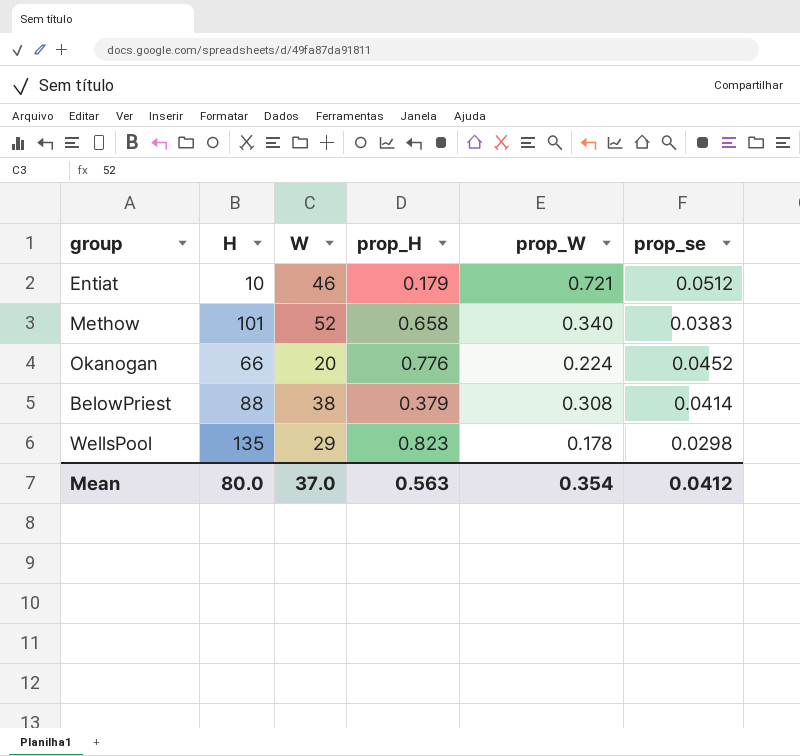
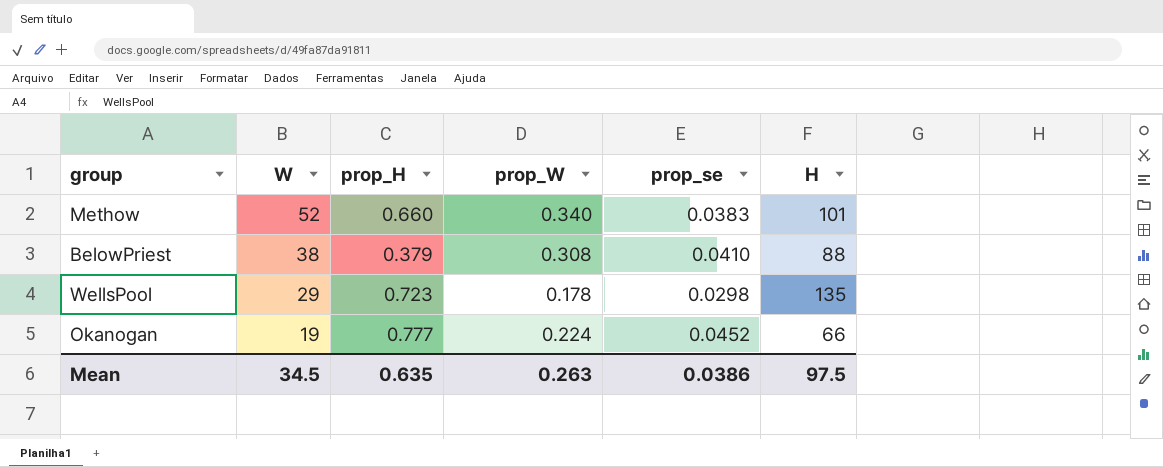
row order: none -> W descending
column H | position: 2 -> 6
row Entiat: 10 | 46 | 0.179 | 0.721 | 0.0512 -> none
Methow | prop_H: 0.658 -> 0.660
BelowPriest | prop_se: 0.0414 -> 0.0410
WellsPool | prop_H: 0.823 -> 0.723
Okanogan | W: 20 -> 19
Okanogan | prop_H: 0.776 -> 0.777
Mean | W: 37.0 -> 34.5
Mean | prop_H: 0.563 -> 0.635
Mean | prop_W: 0.354 -> 0.263
Mean | prop_se: 0.0412 -> 0.0386
Mean | H: 80.0 -> 97.5

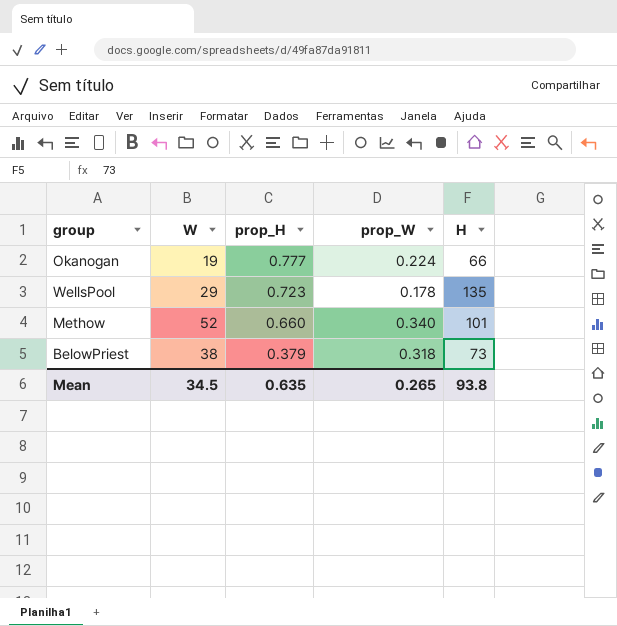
row order: W descending -> prop_H descending
column prop_se | position: 5 -> none
BelowPriest | prop_W: 0.308 -> 0.318
BelowPriest | H: 88 -> 73
Mean | prop_W: 0.263 -> 0.265
Mean | H: 97.5 -> 93.8

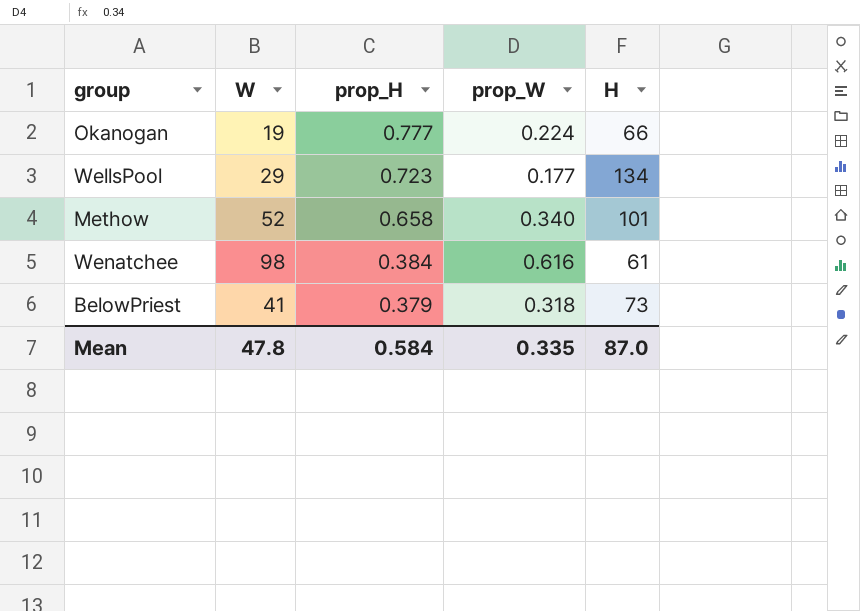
WellsPool | prop_W: 0.178 -> 0.177
WellsPool | H: 135 -> 134
Methow | prop_H: 0.660 -> 0.658
row Wenatchee: none -> 98 | 0.384 | 0.616 | 61
BelowPriest | W: 38 -> 41
Mean | W: 34.5 -> 47.8
Mean | prop_H: 0.635 -> 0.584
Mean | prop_W: 0.265 -> 0.335
Mean | H: 93.8 -> 87.0

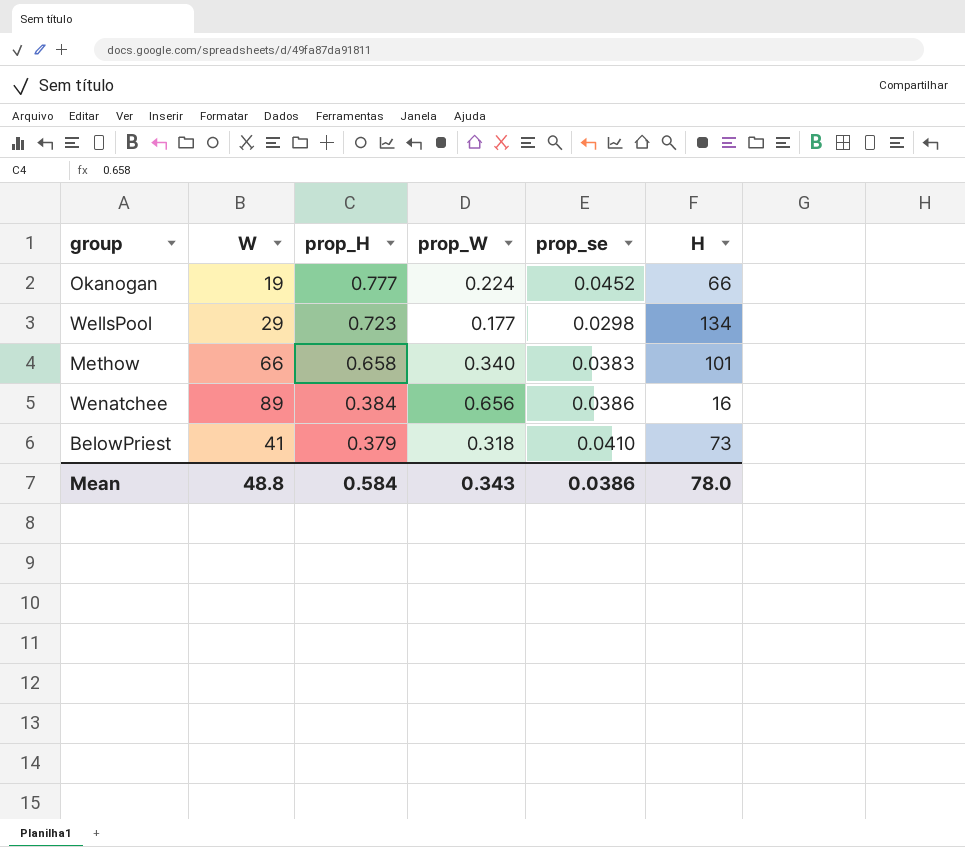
column prop_se | position: none -> 5
Methow | W: 52 -> 66
Wenatchee | W: 98 -> 89
Wenatchee | prop_W: 0.616 -> 0.656
Wenatchee | H: 61 -> 16
Mean | W: 47.8 -> 48.8
Mean | prop_W: 0.335 -> 0.343
Mean | H: 87.0 -> 78.0

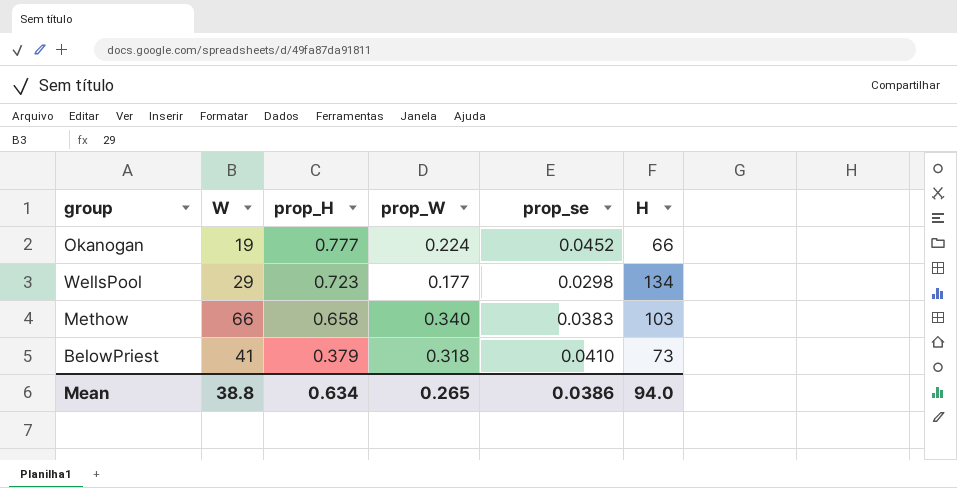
row Wenatchee: 89 | 0.384 | 0.656 | 0.0386 | 16 -> none
Methow | H: 101 -> 103
Mean | W: 48.8 -> 38.8
Mean | prop_H: 0.584 -> 0.634
Mean | prop_W: 0.343 -> 0.265
Mean | H: 78.0 -> 94.0

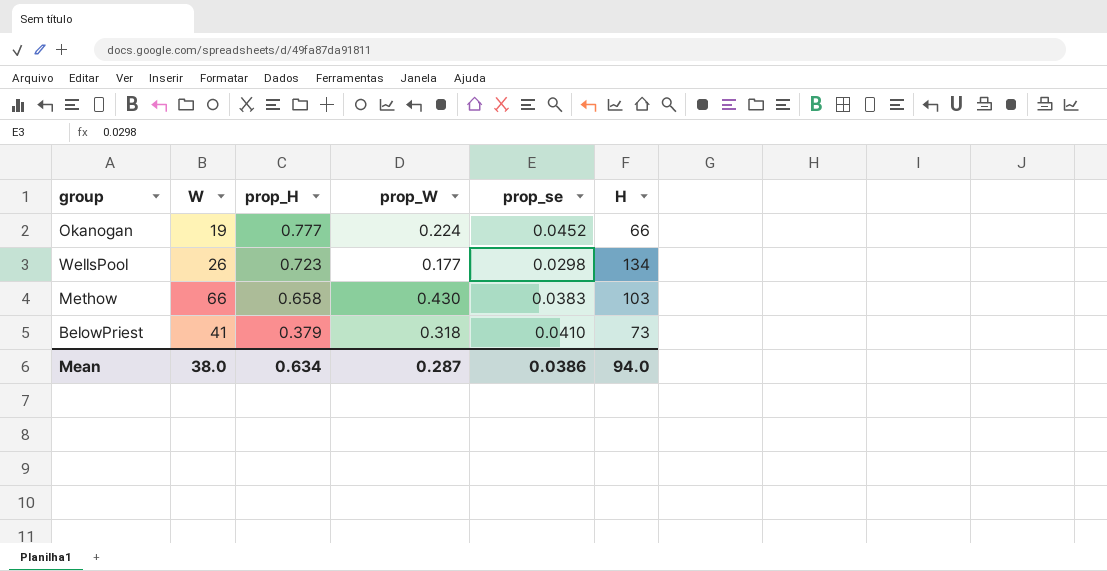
WellsPool | W: 29 -> 26
Methow | prop_W: 0.340 -> 0.430
Mean | W: 38.8 -> 38.0
Mean | prop_W: 0.265 -> 0.287

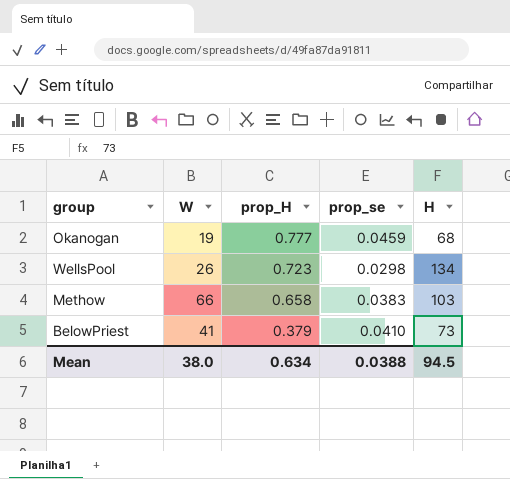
column prop_W | position: 4 -> none
Okanogan | prop_se: 0.0452 -> 0.0459
Okanogan | H: 66 -> 68
Mean | prop_se: 0.0386 -> 0.0388
Mean | H: 94.0 -> 94.5

